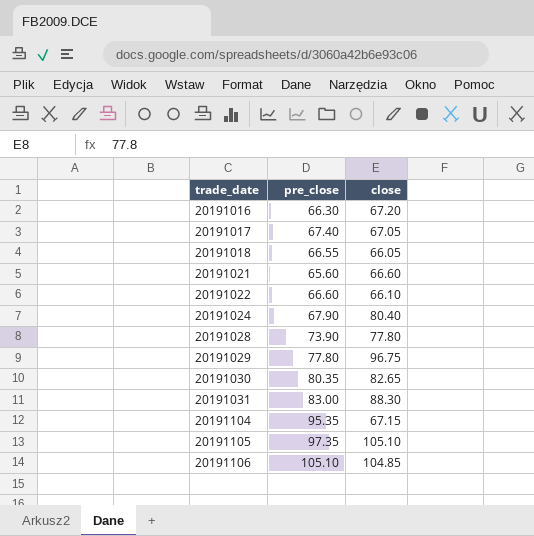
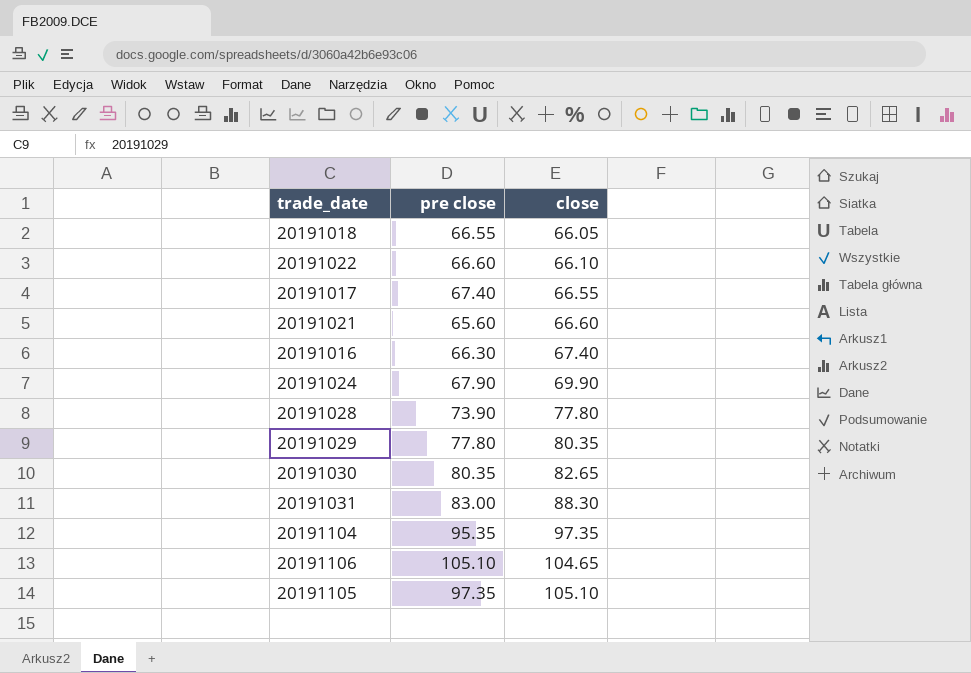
row order: trade_date ascending -> close ascending
column name: pre_close -> pre close
20191017 | close: 67.05 -> 66.55
20191016 | close: 67.20 -> 67.40
20191024 | close: 80.40 -> 69.90
20191029 | close: 96.75 -> 80.35
20191104 | close: 67.15 -> 97.35
20191106 | close: 104.85 -> 104.65

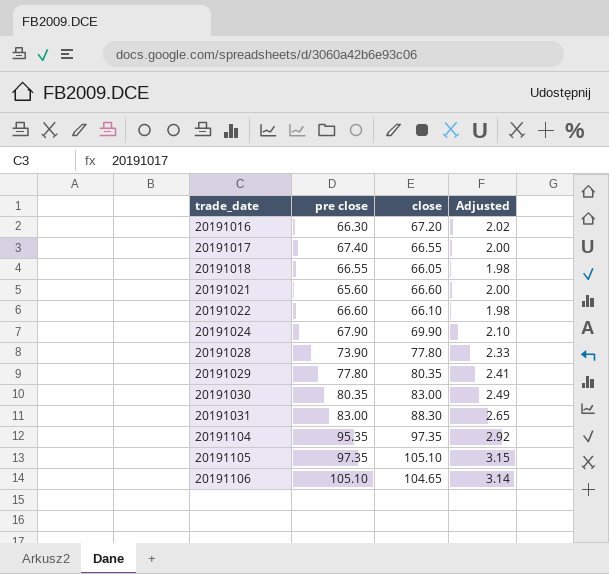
row order: close ascending -> trade_date ascending
column Adjusted | formula: none -> [close] * 0.03
20191016 | close: 67.40 -> 67.20
20191030 | close: 82.65 -> 83.00

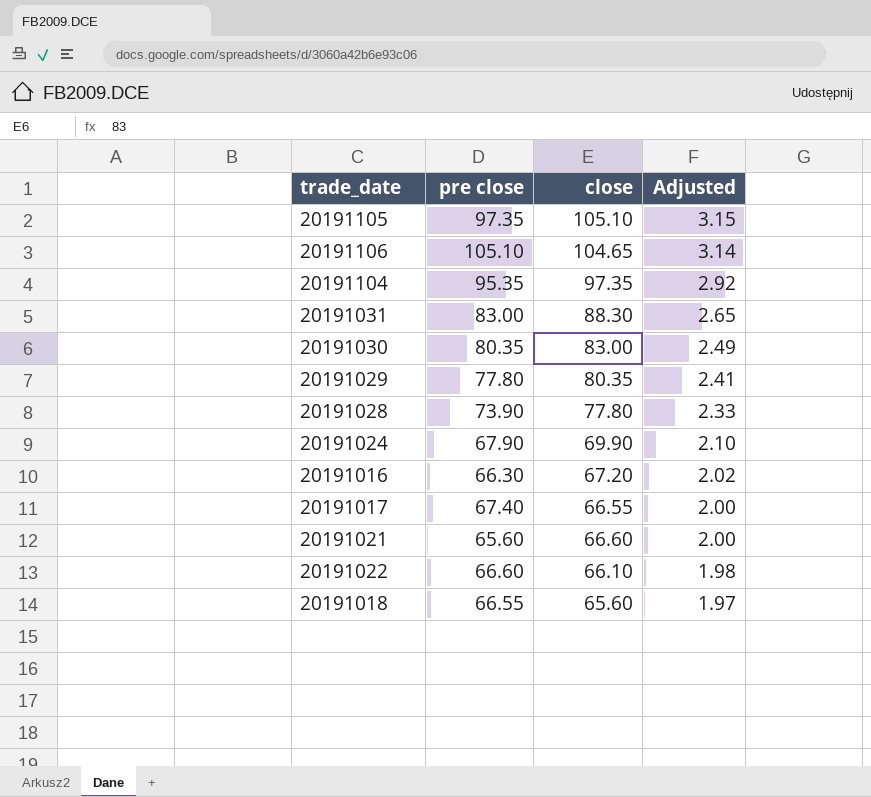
row order: trade_date ascending -> Adjusted descending
20191018 | close: 66.05 -> 65.60
20191018 | Adjusted: 1.98 -> 1.97

